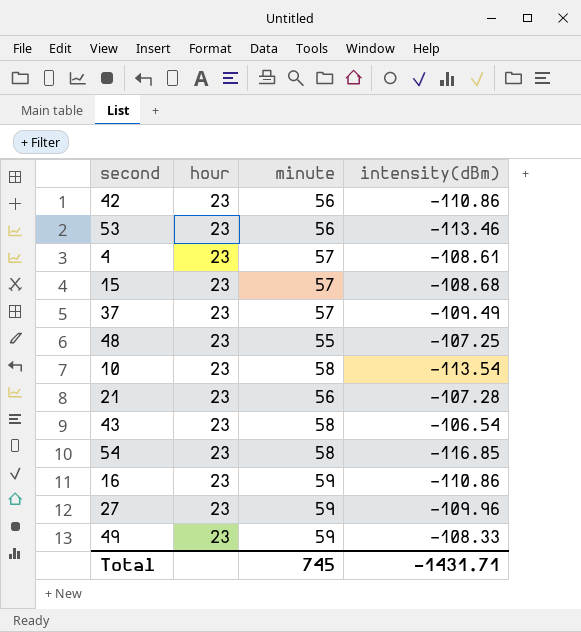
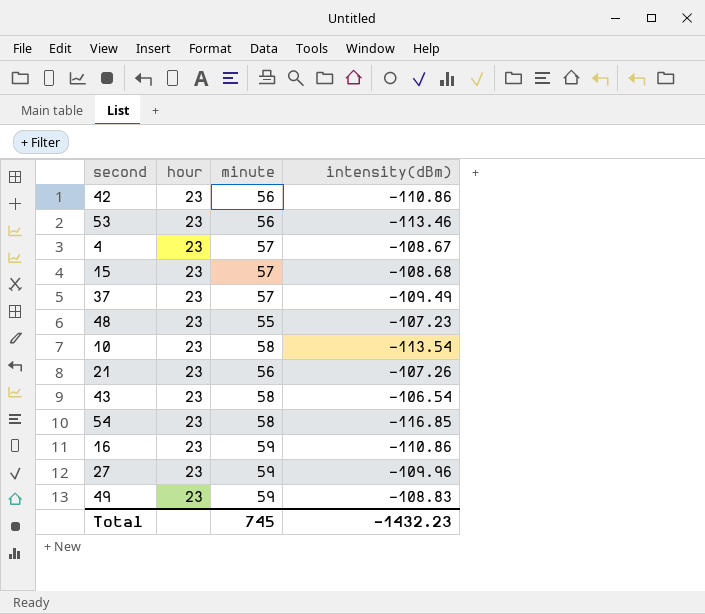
4 | intensity(dBm): -108.61 -> -108.67
48 | intensity(dBm): -107.25 -> -107.23
21 | intensity(dBm): -107.28 -> -107.26
49 | intensity(dBm): -108.33 -> -108.83
Total | intensity(dBm): -1431.71 -> -1432.23

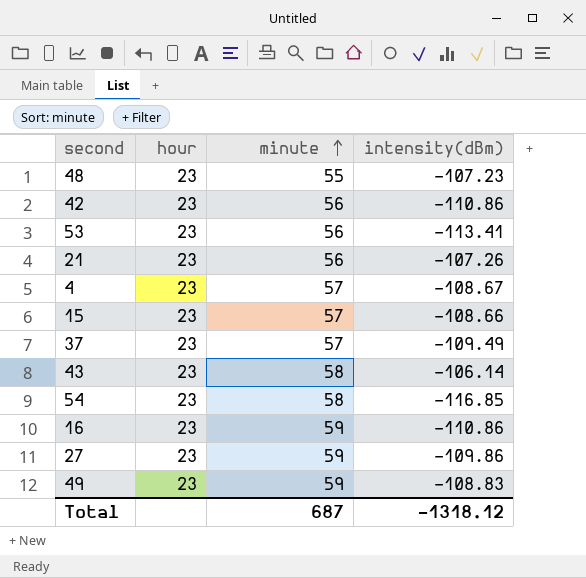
row order: none -> minute ascending
row 10: 23 | 58 | -113.54 -> none
53 | intensity(dBm): -113.46 -> -113.41
15 | intensity(dBm): -108.68 -> -108.66
43 | intensity(dBm): -106.54 -> -106.14
27 | intensity(dBm): -109.96 -> -109.86
Total | minute: 745 -> 687
Total | intensity(dBm): -1432.23 -> -1318.12

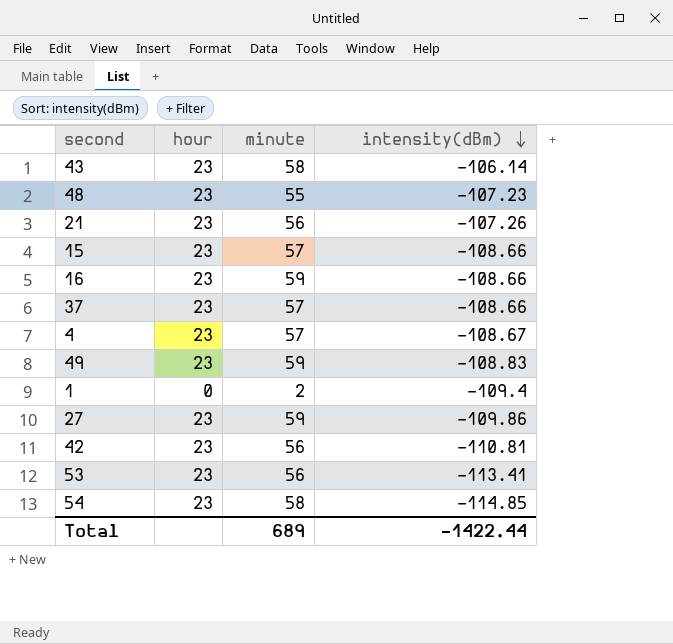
row order: minute ascending -> intensity(dBm) descending
16 | intensity(dBm): -110.86 -> -108.66
37 | intensity(dBm): -109.49 -> -108.66
row 1: none -> 0 | 2 | -109.4
42 | intensity(dBm): -110.86 -> -110.81
54 | intensity(dBm): -116.85 -> -114.85
Total | minute: 687 -> 689
Total | intensity(dBm): -1318.12 -> -1422.44

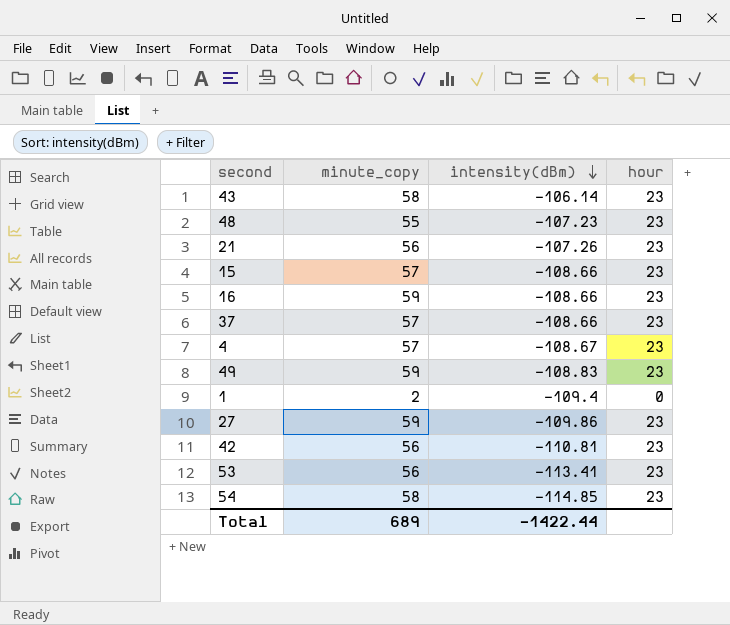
column name: minute -> minute_copy
column hour | position: 2 -> 4

